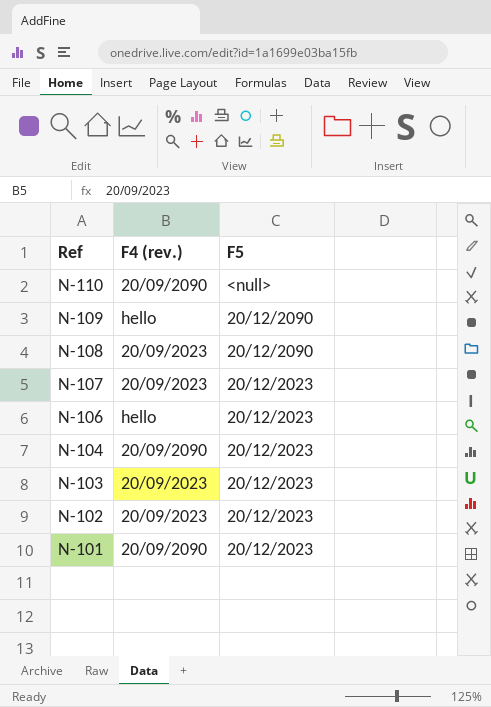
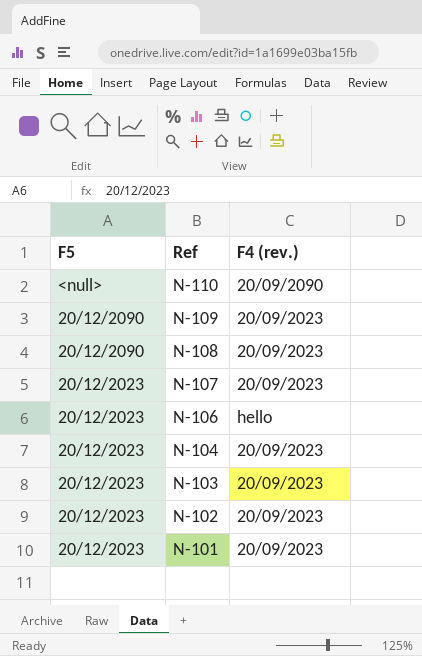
column F5 | position: 3 -> 1
N-109 | F4 (rev.): hello -> 20/09/2023
N-104 | F4 (rev.): 20/09/2090 -> 20/09/2023
N-101 | F4 (rev.): 20/09/2090 -> 20/09/2023

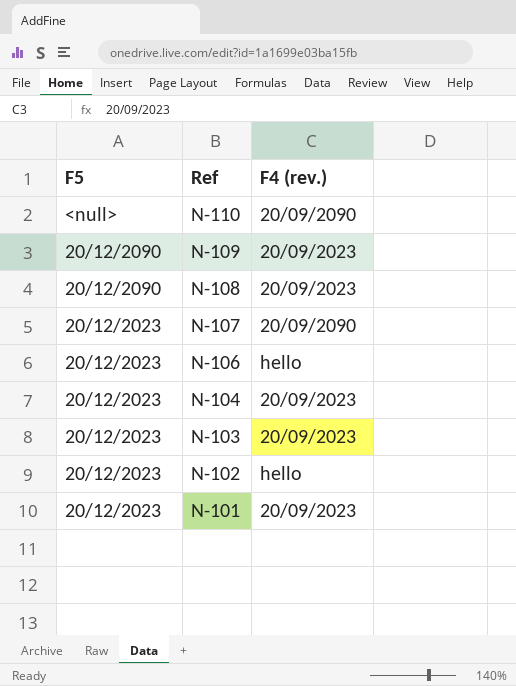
N-107 | F4 (rev.): 20/09/2023 -> 20/09/2090
N-102 | F4 (rev.): 20/09/2023 -> hello

